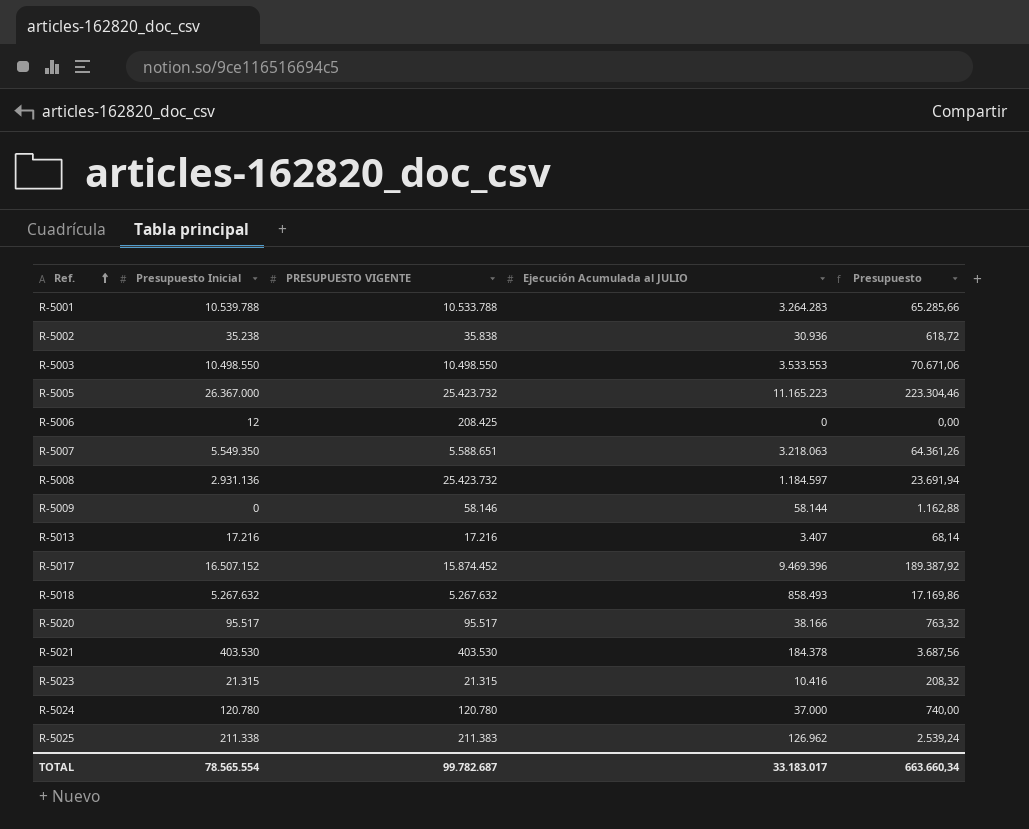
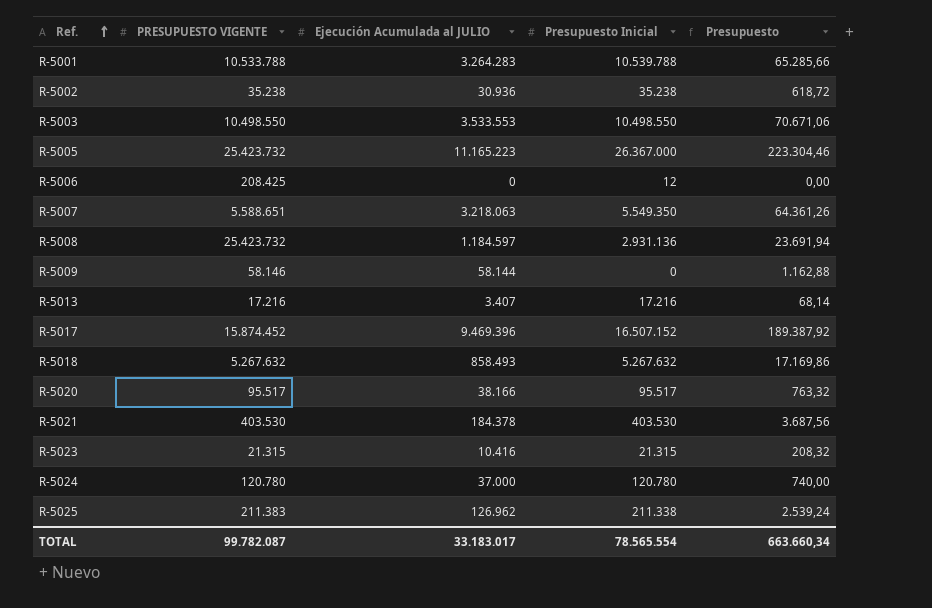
column Presupuesto Inicial | position: 2 -> 4
R-5002 | PRESUPUESTO VIGENTE: 35.838 -> 35.238
TOTAL | PRESUPUESTO VIGENTE: 99.782.687 -> 99.782.087

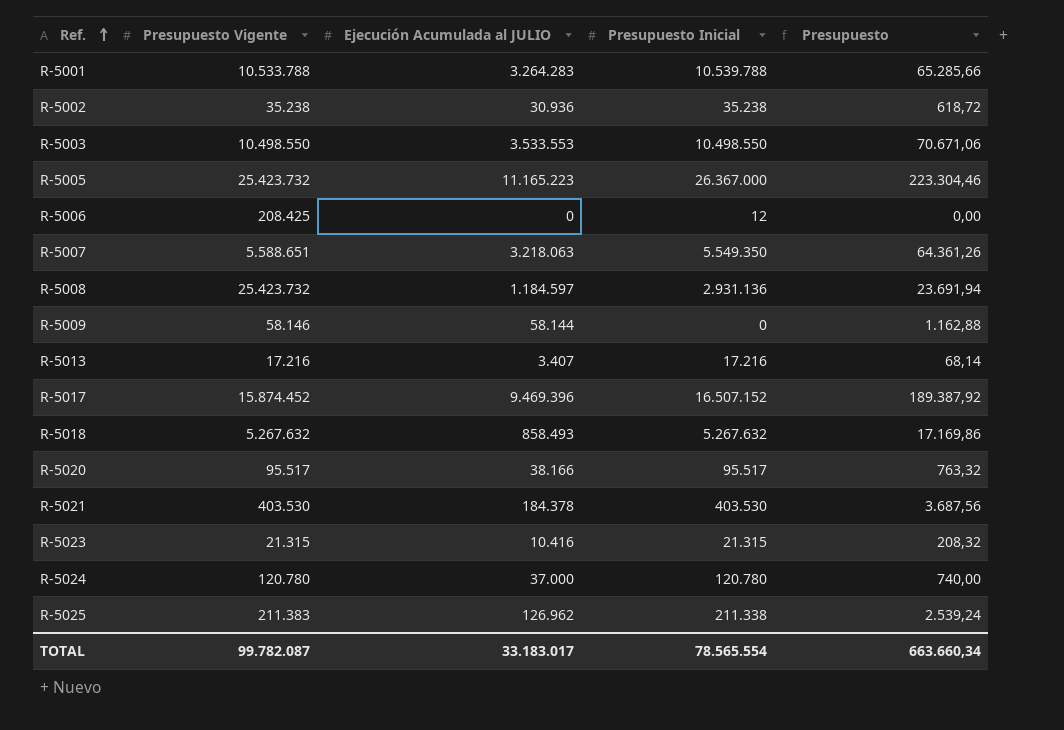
column name: PRESUPUESTO VIGENTE -> Presupuesto Vigente

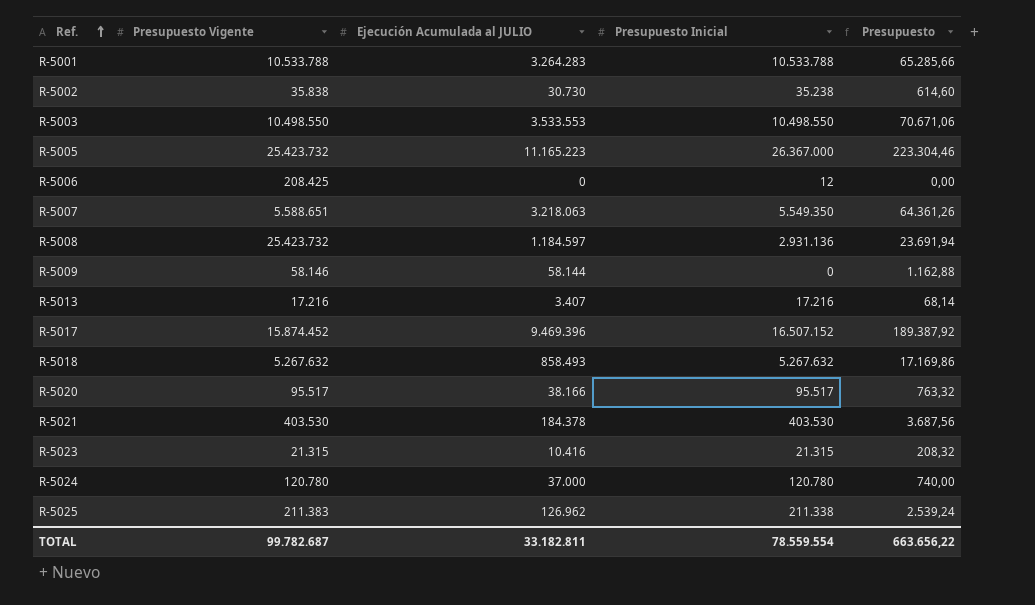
R-5001 | Presupuesto Inicial: 10.539.788 -> 10.533.788
R-5002 | Presupuesto Vigente: 35.238 -> 35.838
R-5002 | Ejecución Acumulada al JULIO: 30.936 -> 30.730
R-5002 | Presupuesto: 618,72 -> 614,60
TOTAL | Presupuesto Vigente: 99.782.087 -> 99.782.687
TOTAL | Ejecución Acumulada al JULIO: 33.183.017 -> 33.182.811
TOTAL | Presupuesto Inicial: 78.565.554 -> 78.559.554
TOTAL | Presupuesto: 663.660,34 -> 663.656,22

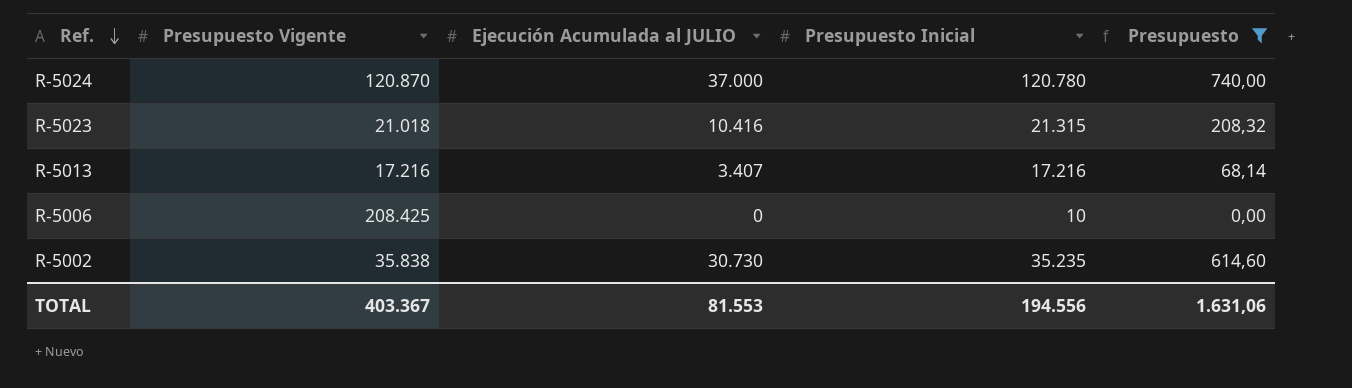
filter: none -> Presupuesto <= 740,00
row order: Ref. ascending -> Ref. descending
R-5024 | Presupuesto Vigente: 120.780 -> 120.870
R-5023 | Presupuesto Vigente: 21.315 -> 21.018
R-5006 | Presupuesto Inicial: 12 -> 10
R-5002 | Presupuesto Inicial: 35.238 -> 35.235
TOTAL | Presupuesto Vigente: 99.782.687 -> 403.367
TOTAL | Ejecución Acumulada al JULIO: 33.182.811 -> 81.553
TOTAL | Presupuesto Inicial: 78.559.554 -> 194.556
TOTAL | Presupuesto: 663.656,22 -> 1.631,06

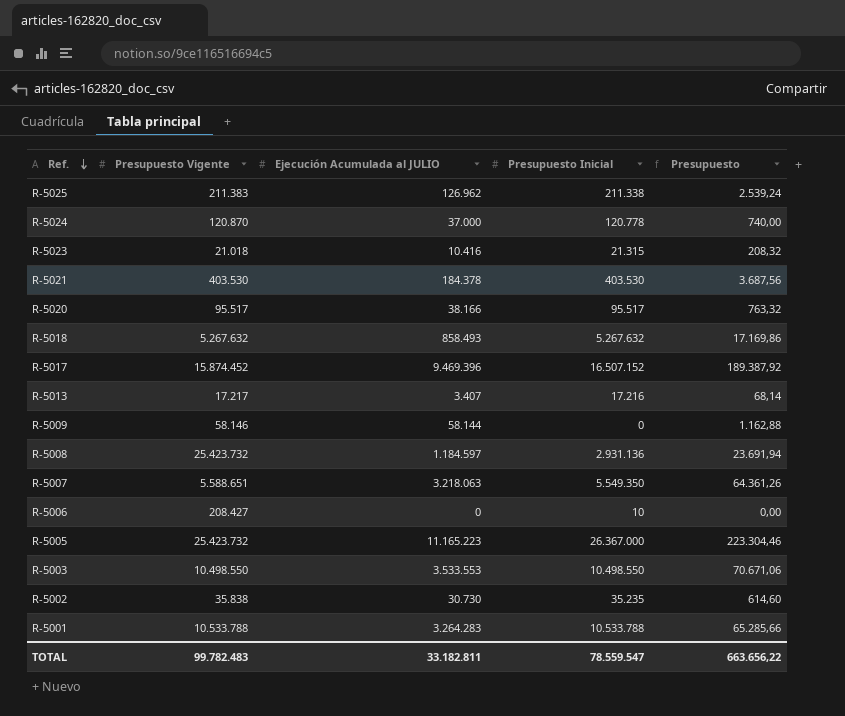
filter: Presupuesto <= 740,00 -> none
R-5024 | Presupuesto Inicial: 120.780 -> 120.778
R-5013 | Presupuesto Vigente: 17.216 -> 17.217
R-5006 | Presupuesto Vigente: 208.425 -> 208.427
TOTAL | Presupuesto Vigente: 403.367 -> 99.782.483
TOTAL | Ejecución Acumulada al JULIO: 81.553 -> 33.182.811
TOTAL | Presupuesto Inicial: 194.556 -> 78.559.547
TOTAL | Presupuesto: 1.631,06 -> 663.656,22

